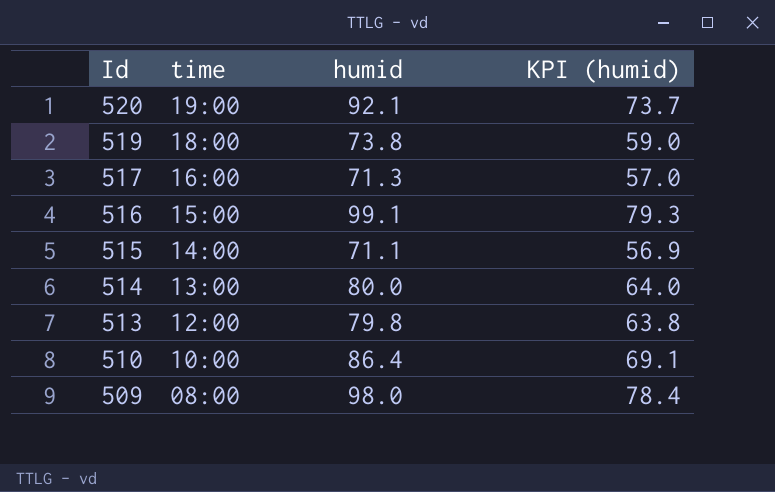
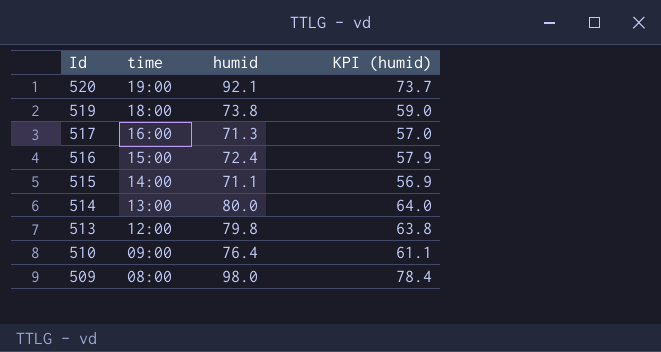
516 | humid: 99.1 -> 72.4
516 | KPI (humid): 79.3 -> 57.9
510 | time: 10:00 -> 09:00
510 | humid: 86.4 -> 76.4
510 | KPI (humid): 69.1 -> 61.1

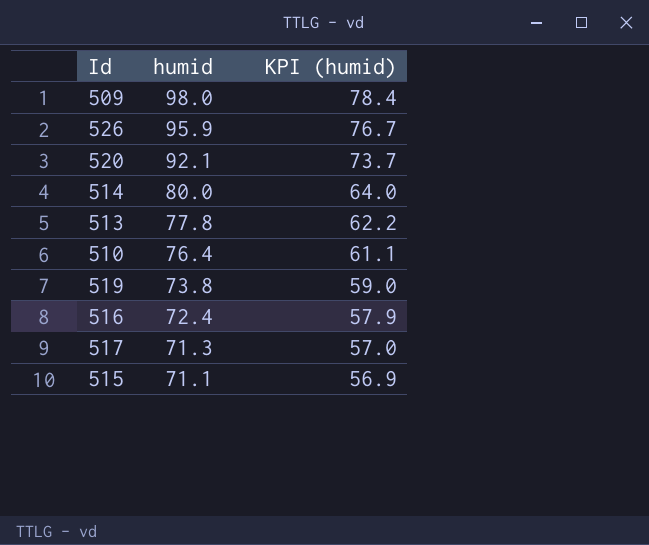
row order: Id descending -> humid descending
column time | position: 2 -> none
row 526: none -> 95.9 | 76.7
513 | humid: 79.8 -> 77.8
513 | KPI (humid): 63.8 -> 62.2

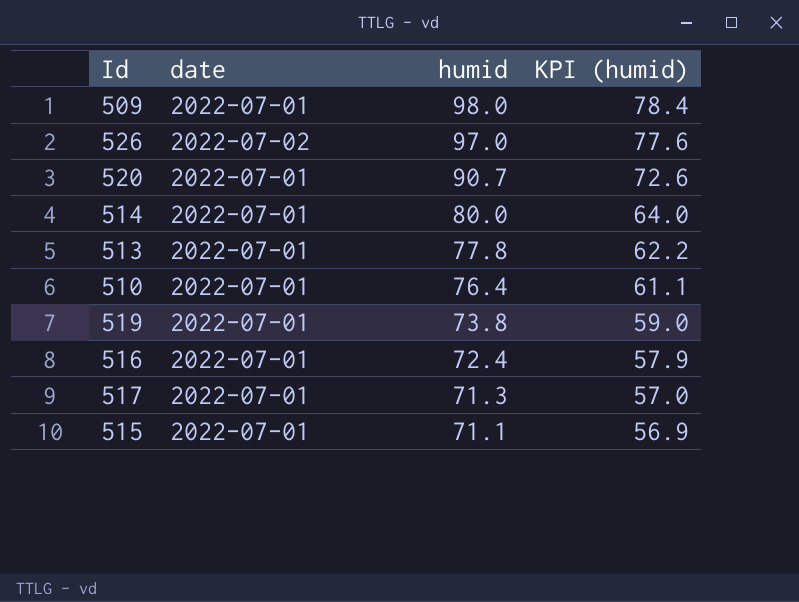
column date | position: none -> 2
526 | humid: 95.9 -> 97.0
526 | KPI (humid): 76.7 -> 77.6
520 | humid: 92.1 -> 90.7
520 | KPI (humid): 73.7 -> 72.6

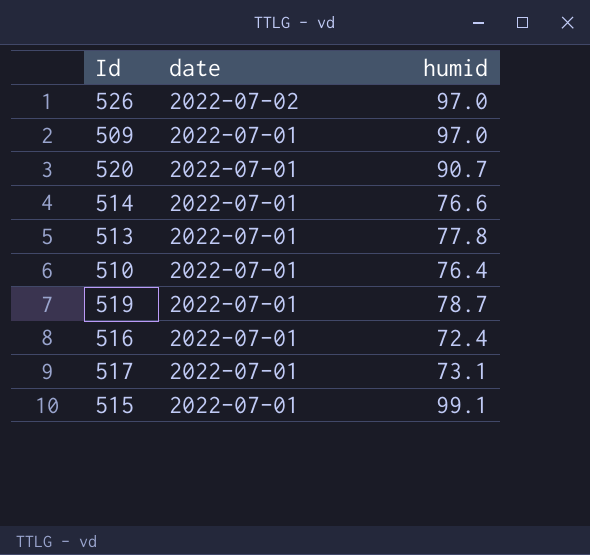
row order: humid descending -> date descending
column KPI (humid) | formula: [humid] * 0.8 -> none
509 | humid: 98.0 -> 97.0
514 | humid: 80.0 -> 76.6
519 | humid: 73.8 -> 78.7
517 | humid: 71.3 -> 73.1
515 | humid: 71.1 -> 99.1

